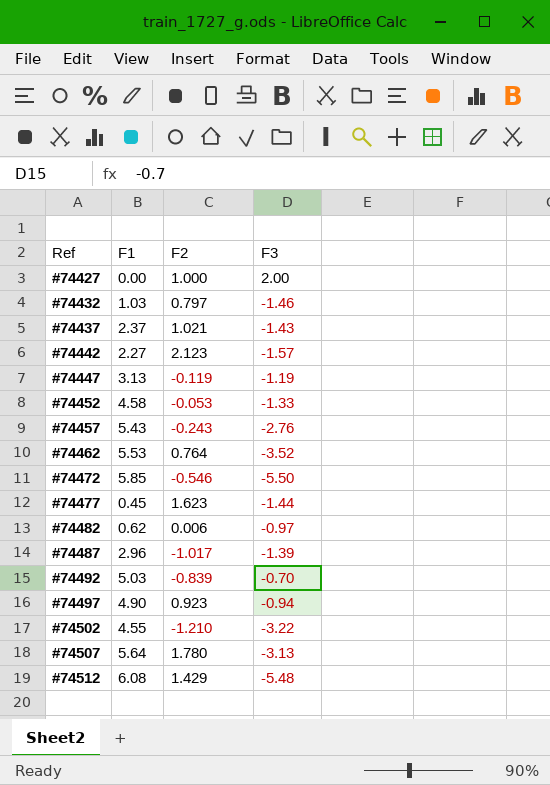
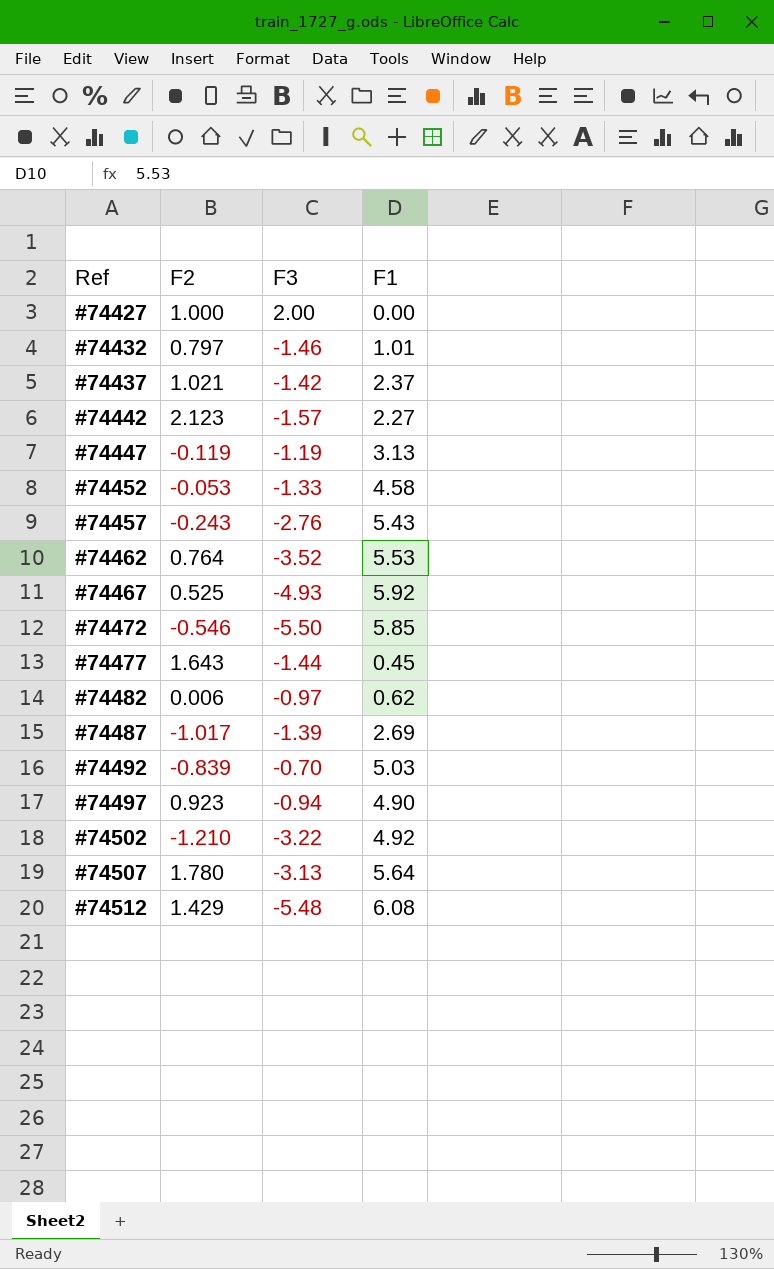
column F1 | position: 2 -> 4
#74432 | F1: 1.03 -> 1.01
#74437 | F3: -1.43 -> -1.42
row #74467: none -> 0.525 | -4.93 | 5.92
#74477 | F2: 1.623 -> 1.643
#74487 | F1: 2.96 -> 2.69
#74502 | F1: 4.55 -> 4.92

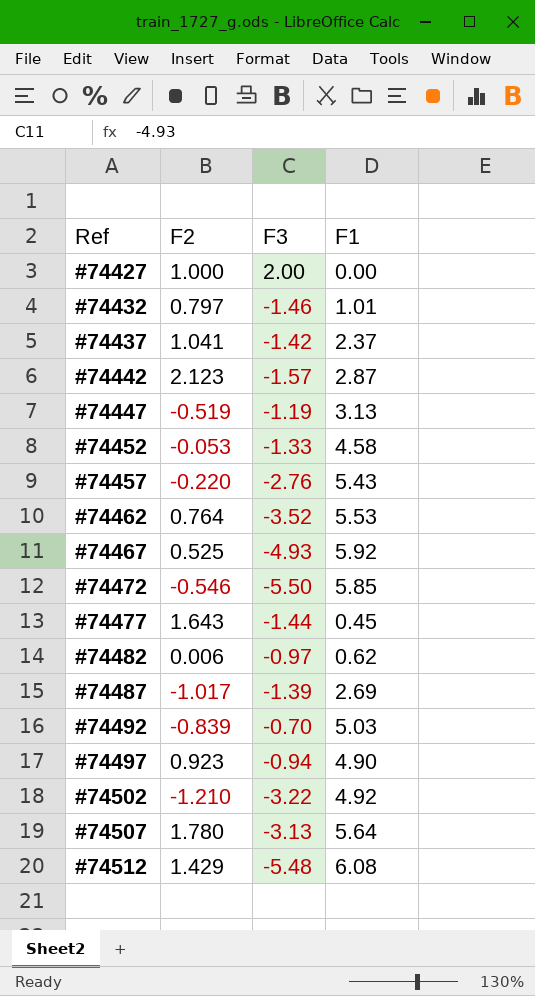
#74437 | F2: 1.021 -> 1.041
#74442 | F1: 2.27 -> 2.87
#74447 | F2: -0.119 -> -0.519
#74457 | F2: -0.243 -> -0.220

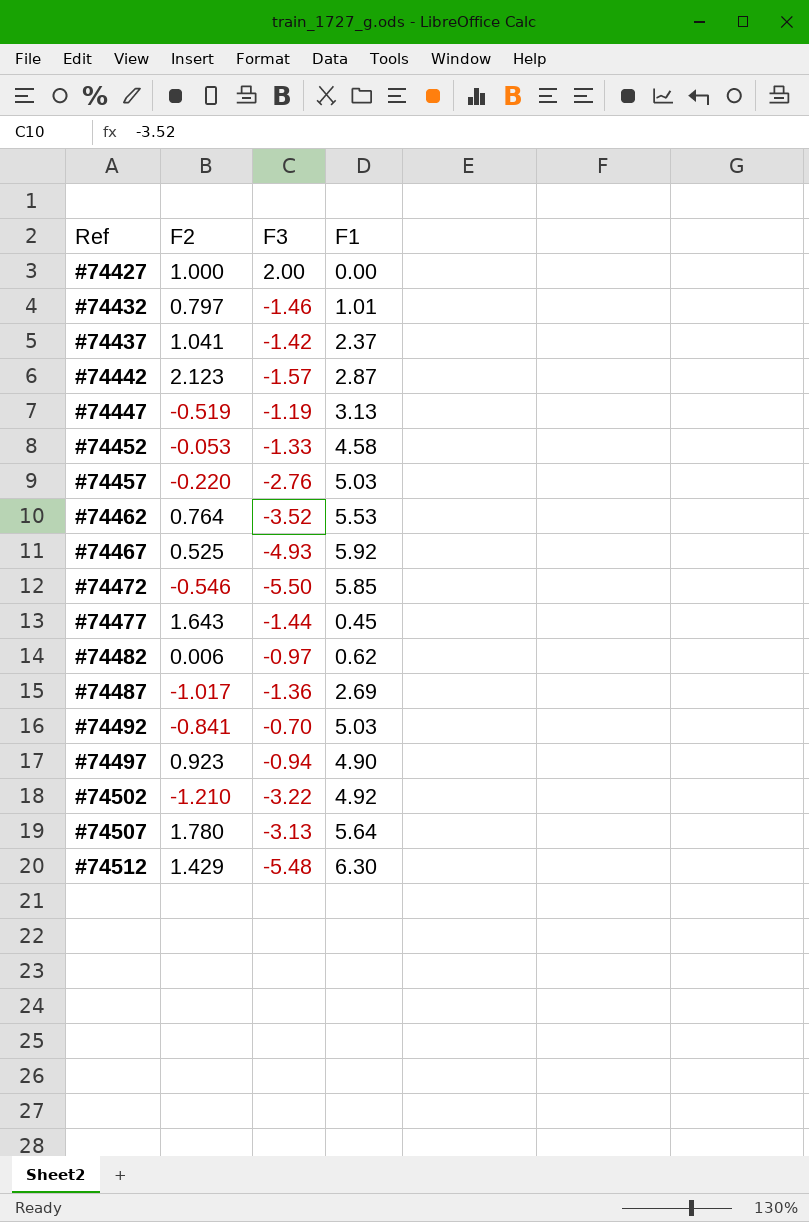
#74457 | F1: 5.43 -> 5.03
#74487 | F3: -1.39 -> -1.36
#74492 | F2: -0.839 -> -0.841
#74512 | F1: 6.08 -> 6.30

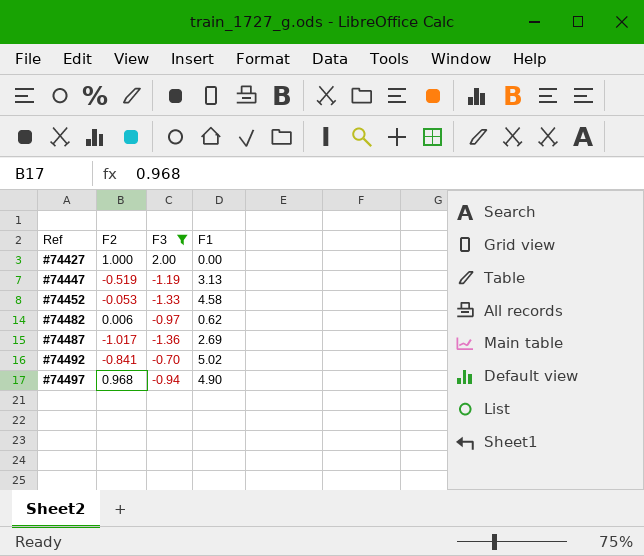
filter: none -> F3 >= -1.36
#74492 | F1: 5.03 -> 5.02
#74497 | F2: 0.923 -> 0.968

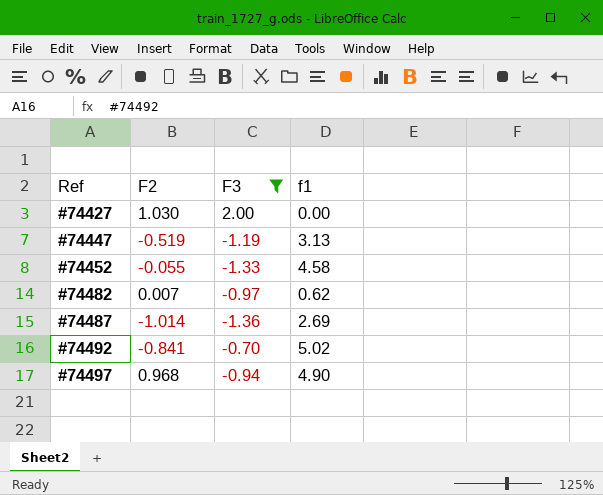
column name: F1 -> f1
#74427 | F2: 1.000 -> 1.030
#74452 | F2: -0.053 -> -0.055
#74482 | F2: 0.006 -> 0.007
#74487 | F2: -1.017 -> -1.014

